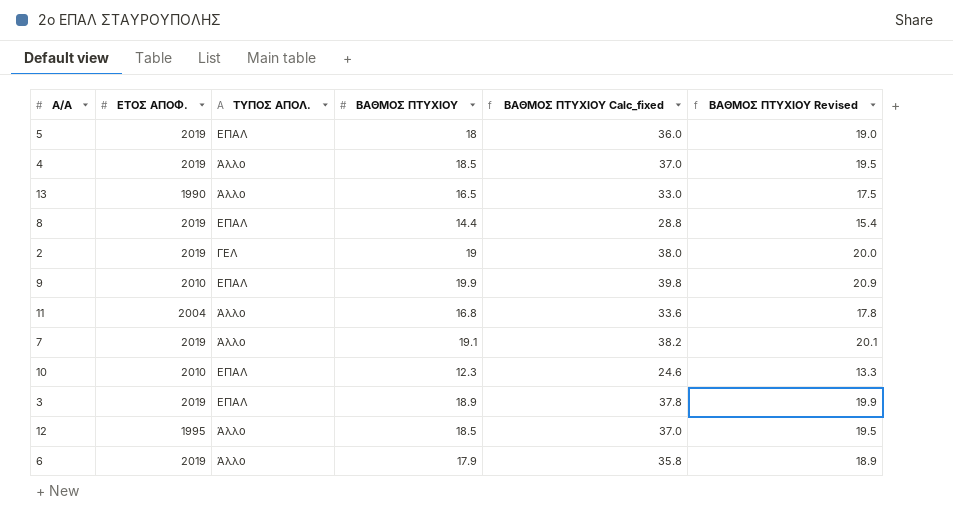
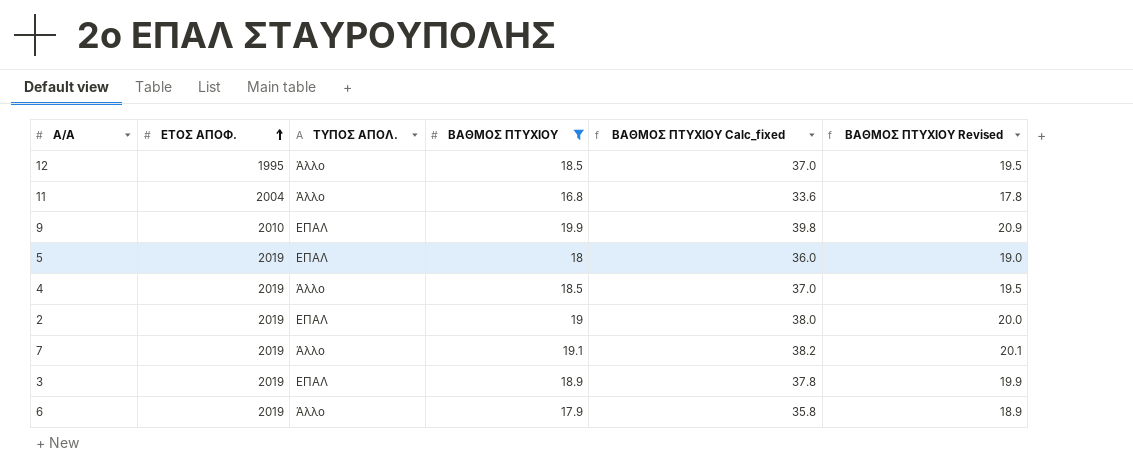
filter: none -> ΒΑΘΜΟΣ ΠΤΥΧΙΟΥ >= 16.8
row order: none -> ΕΤΟΣ ΑΠΟΦ. ascending
2 | ΤΥΠΟΣ ΑΠΟΛ.: ΓΕΛ -> ΕΠΑΛ

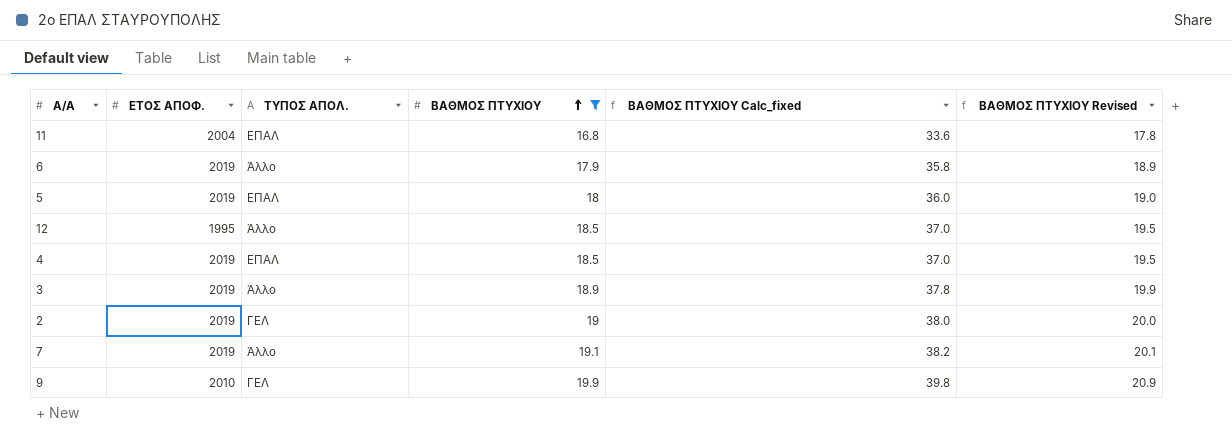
row order: ΕΤΟΣ ΑΠΟΦ. ascending -> ΒΑΘΜΟΣ ΠΤΥΧΙΟΥ ascending
11 | ΤΥΠΟΣ ΑΠΟΛ.: Άλλο -> ΕΠΑΛ
4 | ΤΥΠΟΣ ΑΠΟΛ.: Άλλο -> ΕΠΑΛ
3 | ΤΥΠΟΣ ΑΠΟΛ.: ΕΠΑΛ -> Άλλο
2 | ΤΥΠΟΣ ΑΠΟΛ.: ΕΠΑΛ -> ΓΕΛ
9 | ΤΥΠΟΣ ΑΠΟΛ.: ΕΠΑΛ -> ΓΕΛ

